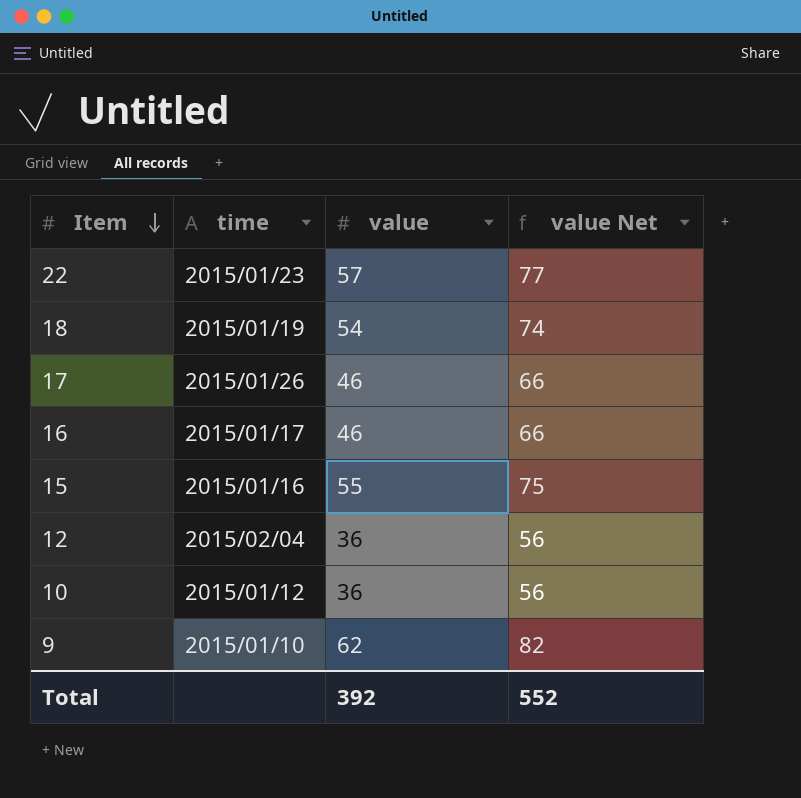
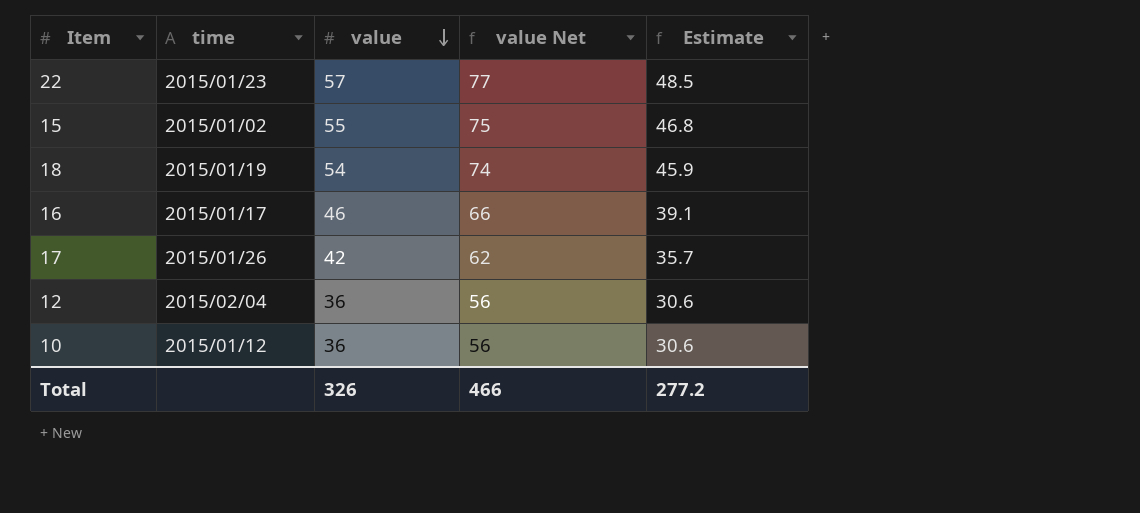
row order: Item descending -> value descending
column Estimate | formula: none -> [value] * 0.85
row 9: 2015/01/10 | 62 | 82 -> none
15 | time: 2015/01/16 -> 2015/01/02
17 | value: 46 -> 42
17 | value Net: 66 -> 62
Total | value: 392 -> 326
Total | value Net: 552 -> 466

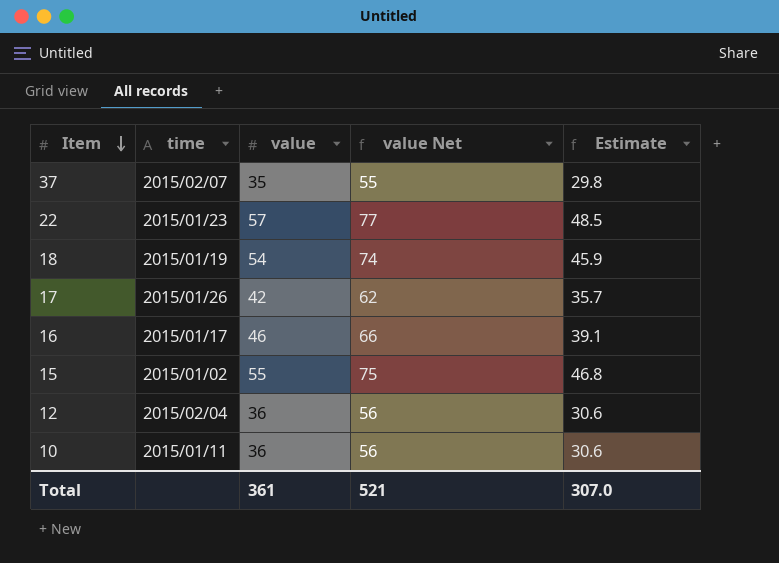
row order: value descending -> Item descending
row 37: none -> 2015/02/07 | 35 | 55 | 29.8
10 | time: 2015/01/12 -> 2015/01/11
Total | value: 326 -> 361
Total | value Net: 466 -> 521
Total | Estimate: 277.2 -> 307.0

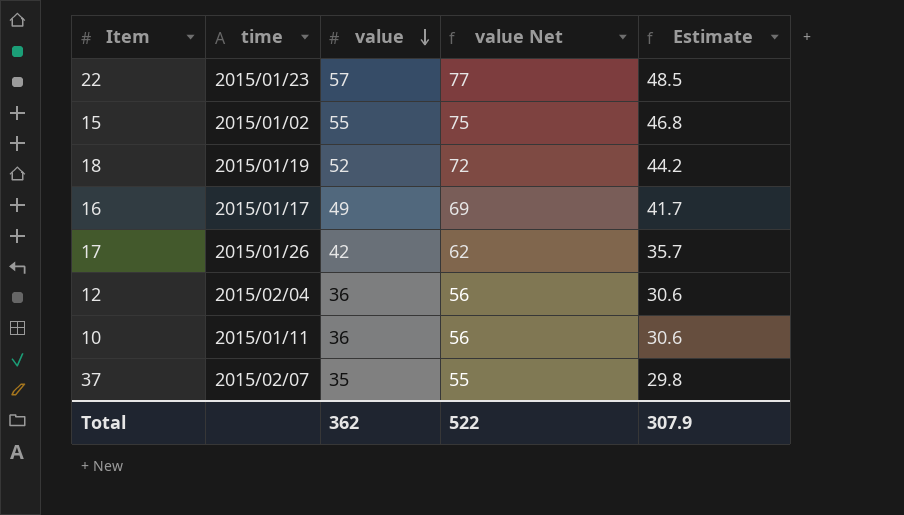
row order: Item descending -> value descending
18 | value: 54 -> 52
18 | value Net: 74 -> 72
18 | Estimate: 45.9 -> 44.2
16 | value: 46 -> 49
16 | value Net: 66 -> 69
16 | Estimate: 39.1 -> 41.7
Total | value: 361 -> 362
Total | value Net: 521 -> 522
Total | Estimate: 307.0 -> 307.9

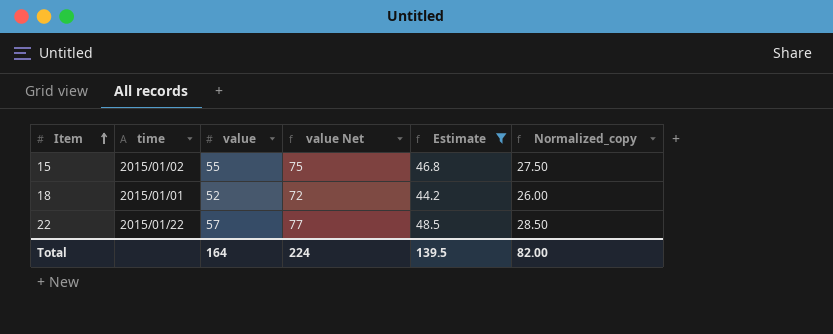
filter: none -> Estimate >= 44.2
row order: value descending -> Item ascending
column Normalized_copy | formula: none -> [value] * 0.5
18 | time: 2015/01/19 -> 2015/01/01
22 | time: 2015/01/23 -> 2015/01/22
Total | value: 362 -> 164
Total | value Net: 522 -> 224
Total | Estimate: 307.9 -> 139.5

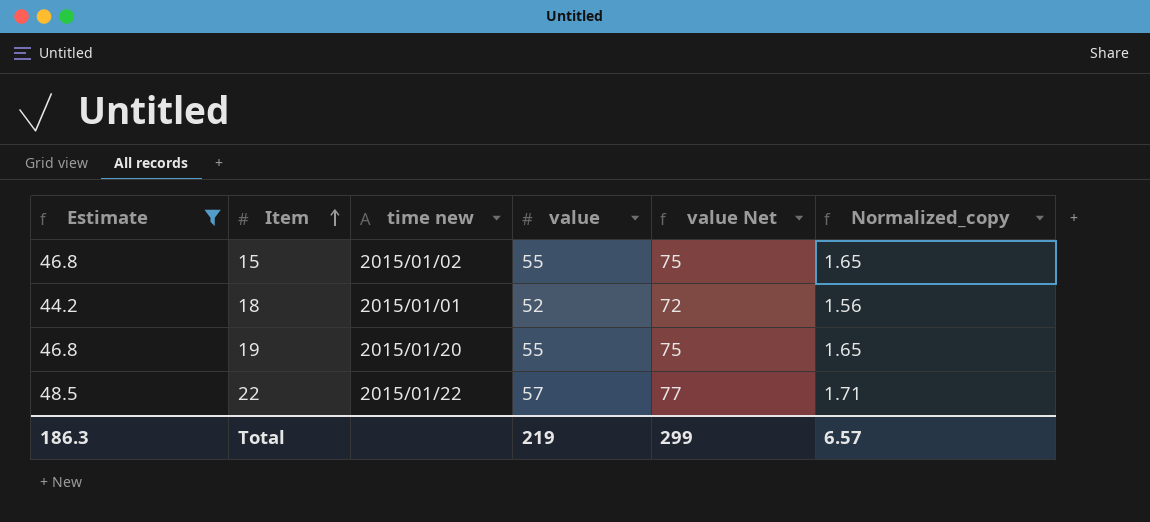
column Estimate | position: 5 -> 1
column name: time -> time new
column Normalized_copy | formula: [value] * 0.5 -> [value] * 0.03
row 19: none -> 46.8 | 2015/01/20 | 55 | 75 | 1.65
Total | Estimate: 139.5 -> 186.3
Total | value: 164 -> 219
Total | value Net: 224 -> 299
Total | Normalized_copy: 82.00 -> 6.57

